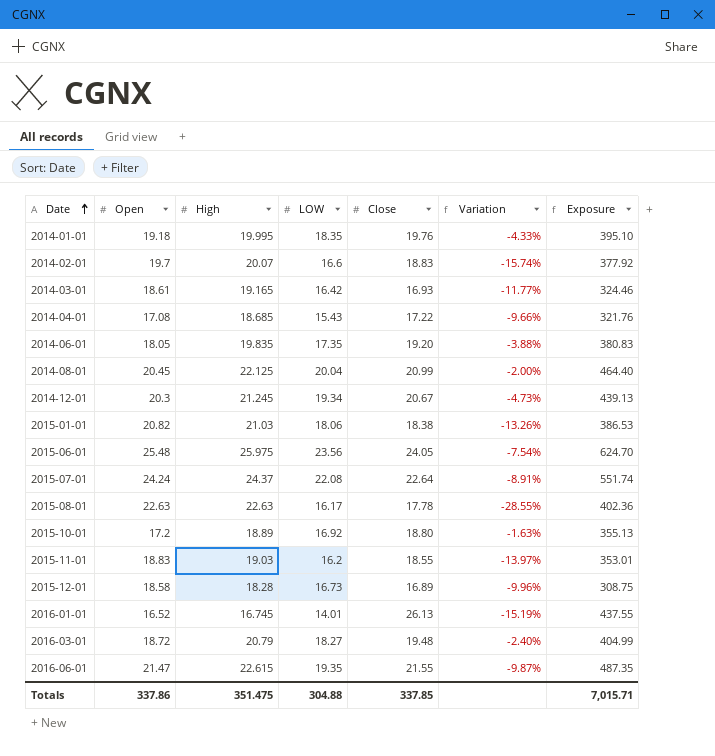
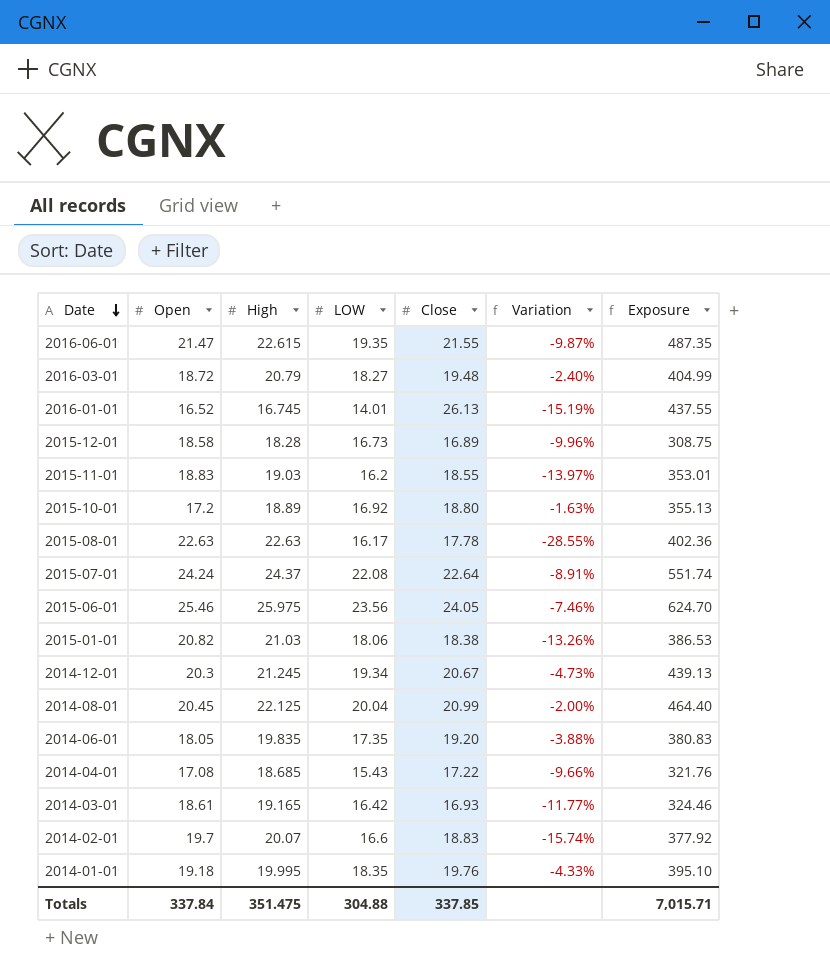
row order: Date ascending -> Date descending
2015-06-01 | Open: 25.48 -> 25.46
2015-06-01 | Variation: -7.54% -> -7.46%
Totals | Open: 337.86 -> 337.84

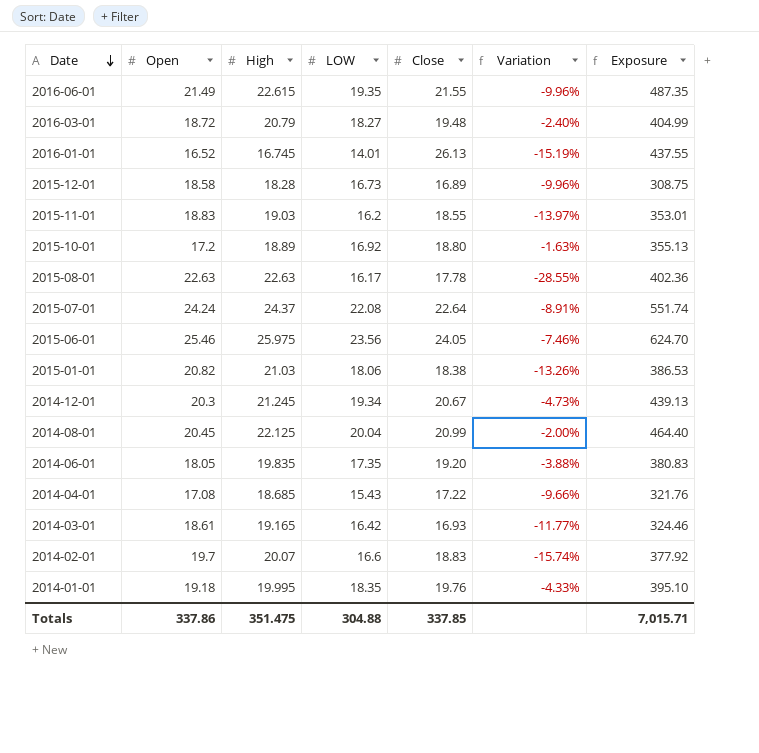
2016-06-01 | Open: 21.47 -> 21.49
2016-06-01 | Variation: -9.87% -> -9.96%
Totals | Open: 337.84 -> 337.86

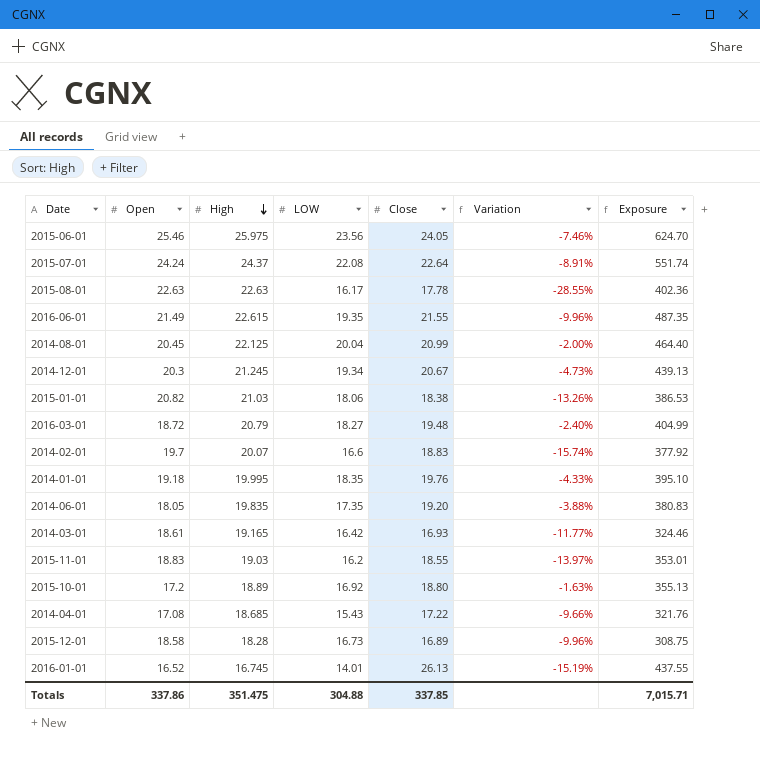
row order: Date descending -> High descending

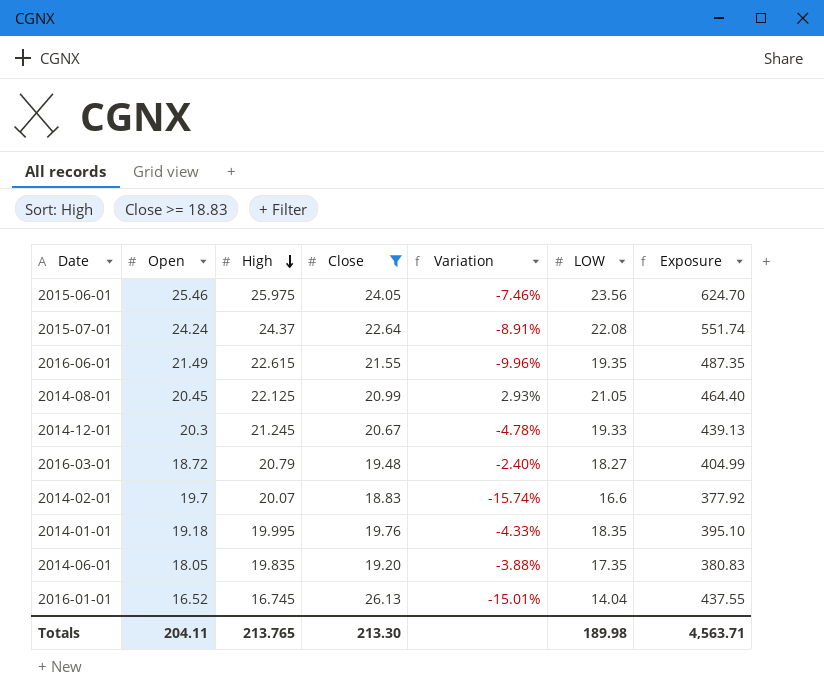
filter: none -> Close >= 18.83
column LOW | position: 4 -> 6
2014-08-01 | Variation: -2.00% -> 2.93%
2014-08-01 | LOW: 20.04 -> 21.05
2014-12-01 | Variation: -4.73% -> -4.78%
2014-12-01 | LOW: 19.34 -> 19.33
2016-01-01 | Variation: -15.19% -> -15.01%
2016-01-01 | LOW: 14.01 -> 14.04
Totals | Open: 337.86 -> 204.11
Totals | High: 351.475 -> 213.765
Totals | Close: 337.85 -> 213.30
Totals | LOW: 304.88 -> 189.98
Totals | Exposure: 7,015.71 -> 4,563.71

